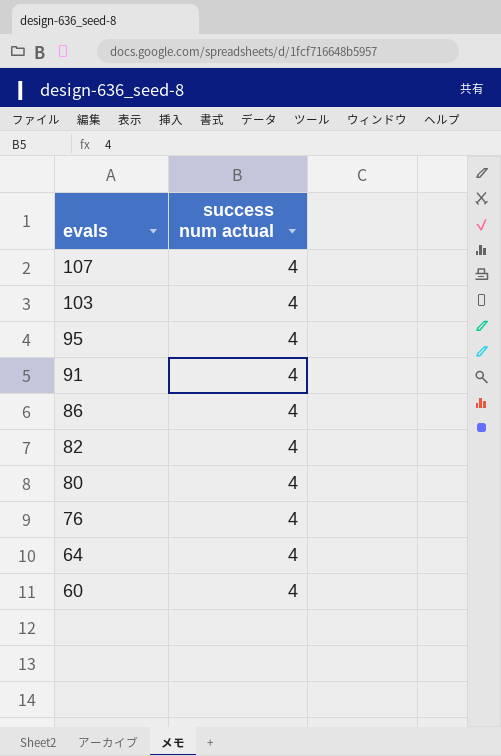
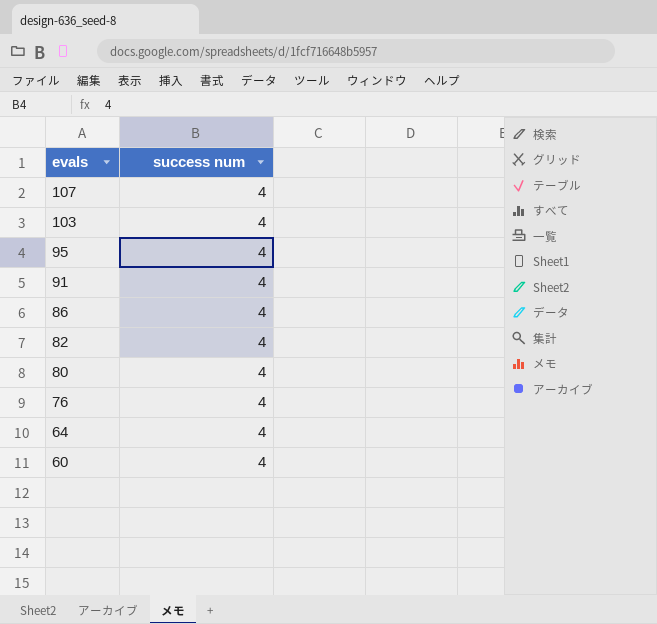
column name: success num actual -> success num

